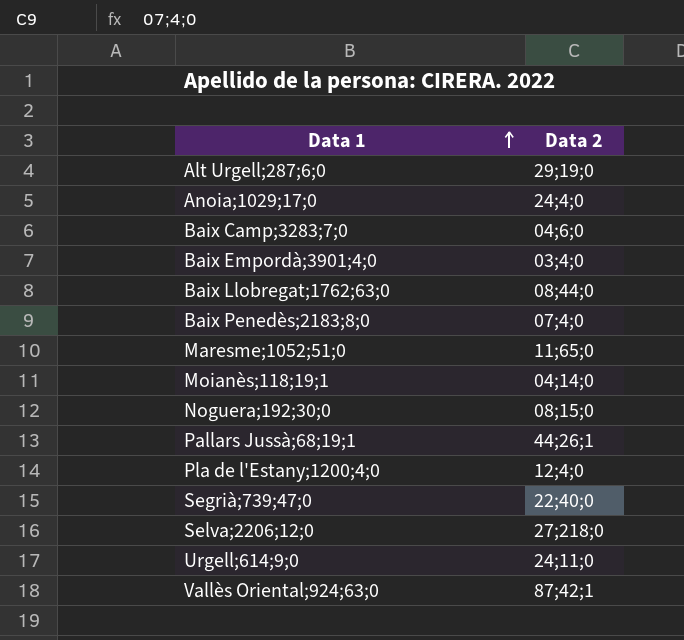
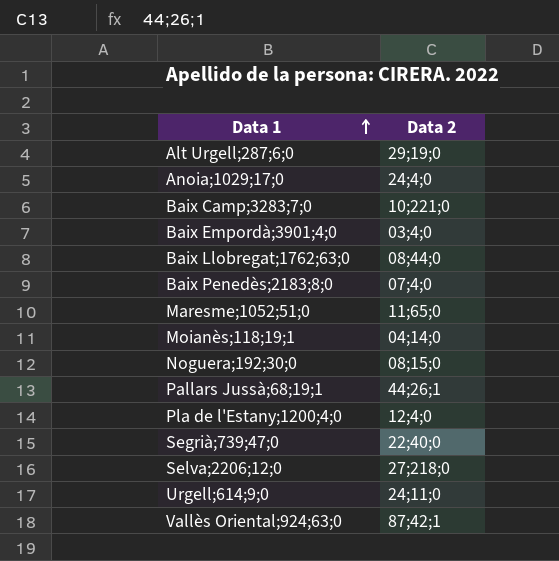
Baix Camp;3283;7;0 | Data 2: 04;6;0 -> 10;221;0

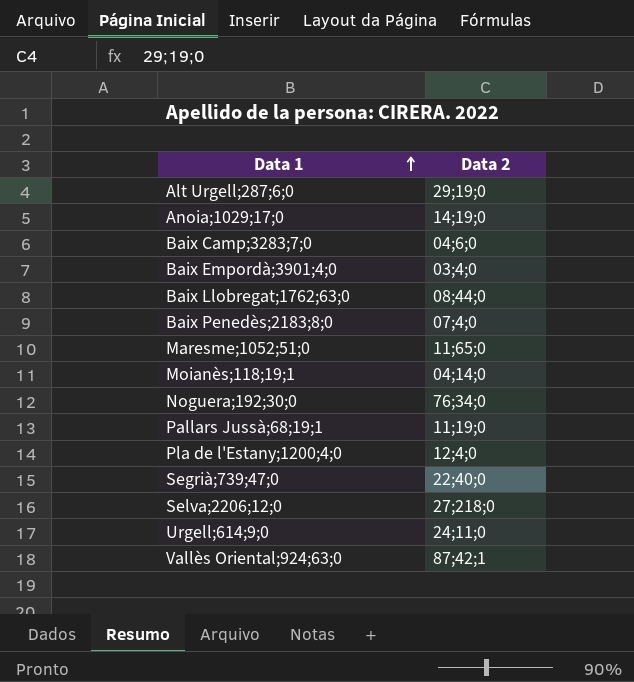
Anoia;1029;17;0 | Data 2: 24;4;0 -> 14;19;0
Baix Camp;3283;7;0 | Data 2: 10;221;0 -> 04;6;0
Noguera;192;30;0 | Data 2: 08;15;0 -> 76;34;0
Pallars Jussà;68;19;1 | Data 2: 44;26;1 -> 11;19;0

